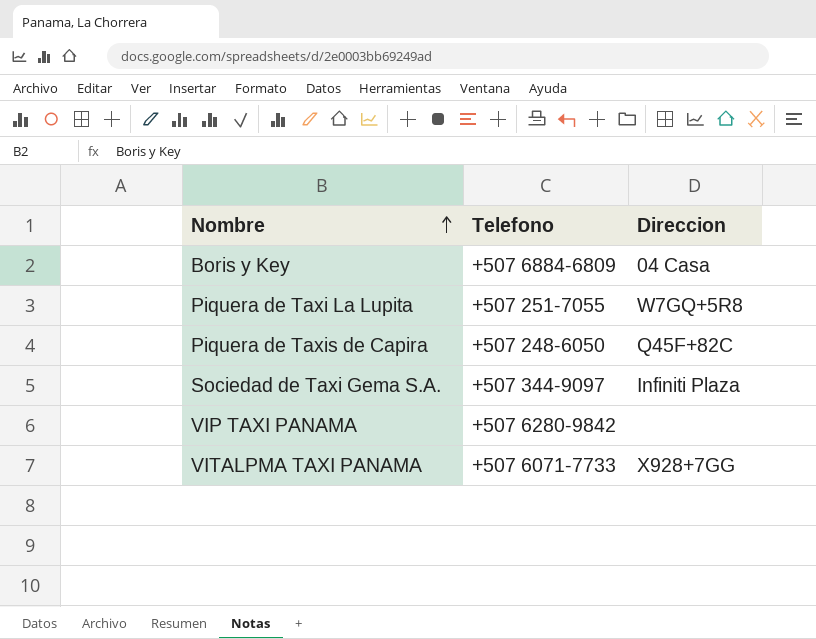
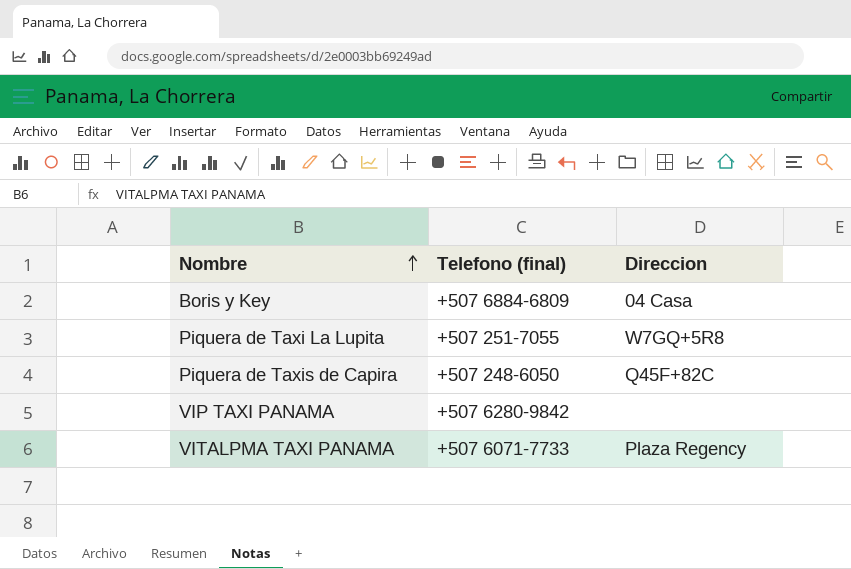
column name: Telefono -> Telefono (final)
row Sociedad de Taxi Gema S.A.: +507 344-9097 | Infiniti Plaza -> none
VITALPMA TAXI PANAMA | Direccion: X928+7GG -> Plaza Regency

